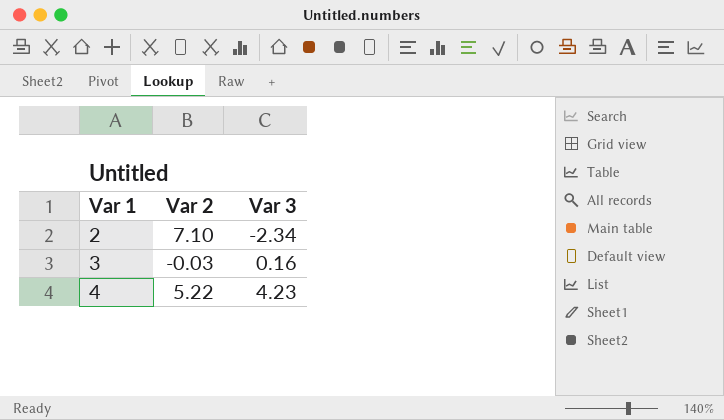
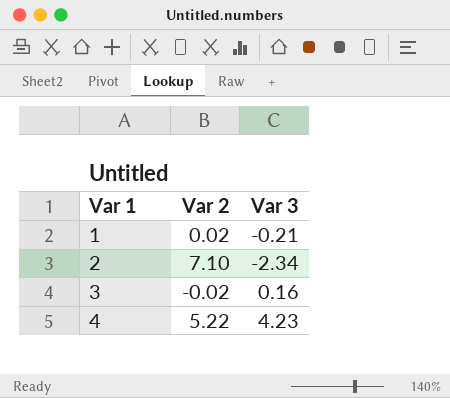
row 1: none -> 0.02 | -0.21
3 | Var 2: -0.03 -> -0.02

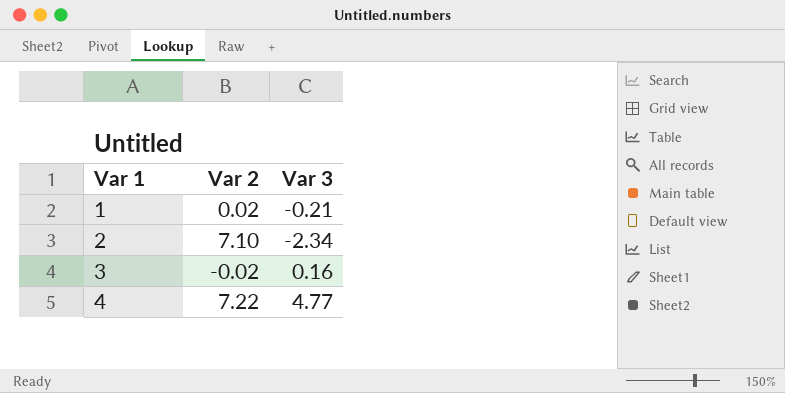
4 | Var 2: 5.22 -> 7.22
4 | Var 3: 4.23 -> 4.77

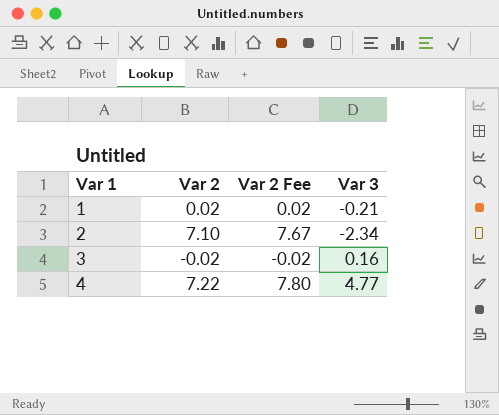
column Var 2 Fee | formula: none -> [Var 2] * 1.08

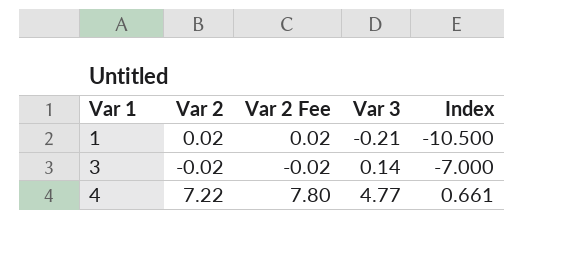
column Index | formula: none -> [Var 3] / [Var 2]
row 2: 7.10 | 7.67 | -2.34 -> none
3 | Var 3: 0.16 -> 0.14

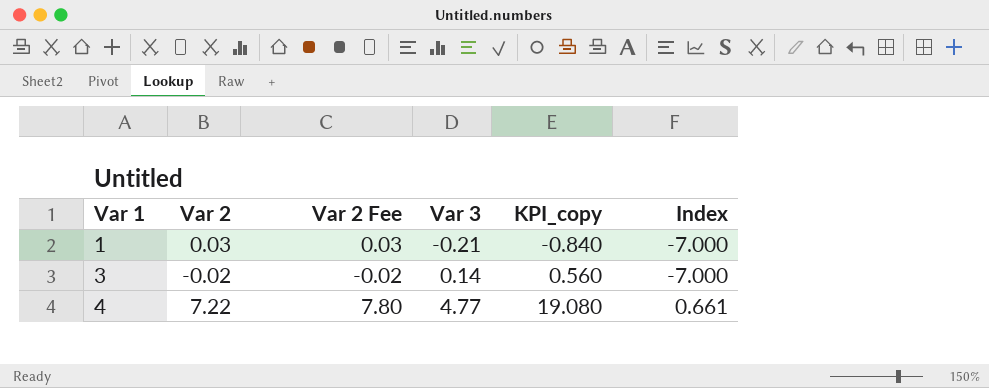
column KPI_copy | formula: none -> [Var 3] * 4
1 | Var 2: 0.02 -> 0.03
1 | Var 2 Fee: 0.02 -> 0.03
1 | Index: -10.500 -> -7.000

